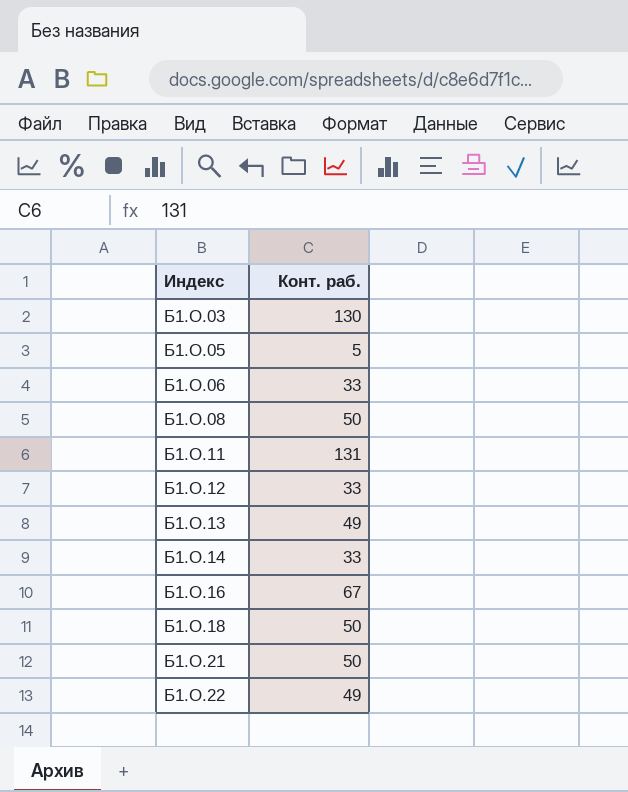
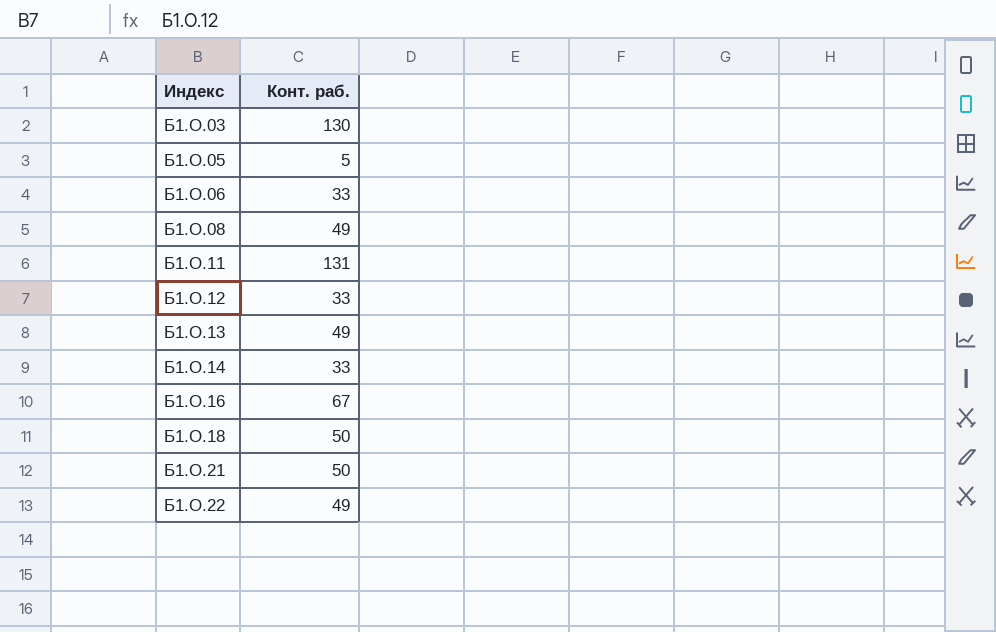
Б1.О.08 | Конт. раб.: 50 -> 49

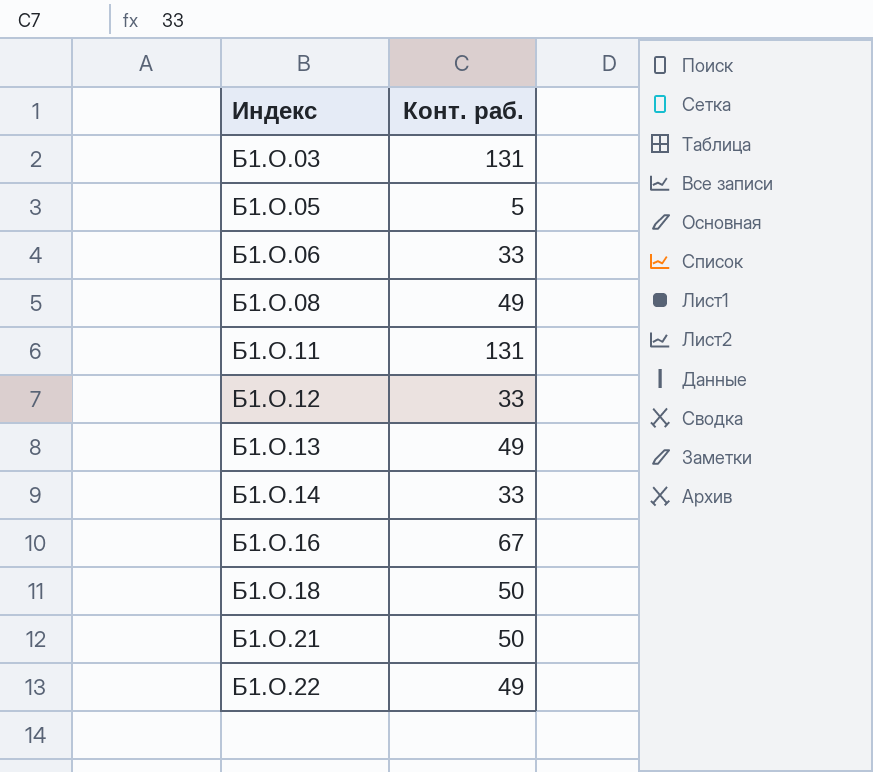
Б1.О.03 | Конт. раб.: 130 -> 131

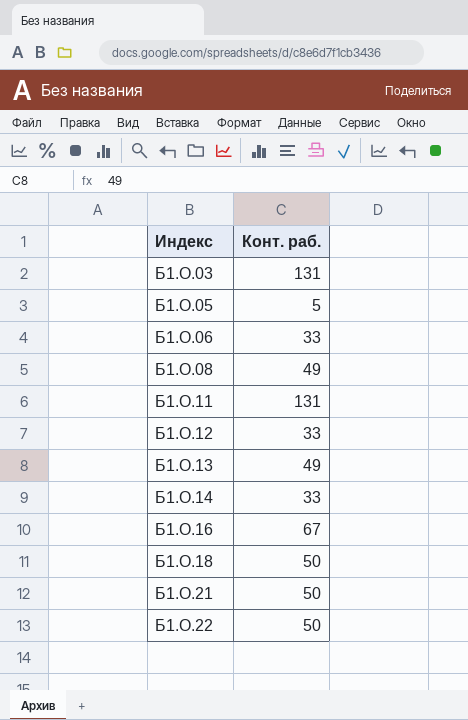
Б1.О.22 | Конт. раб.: 49 -> 50

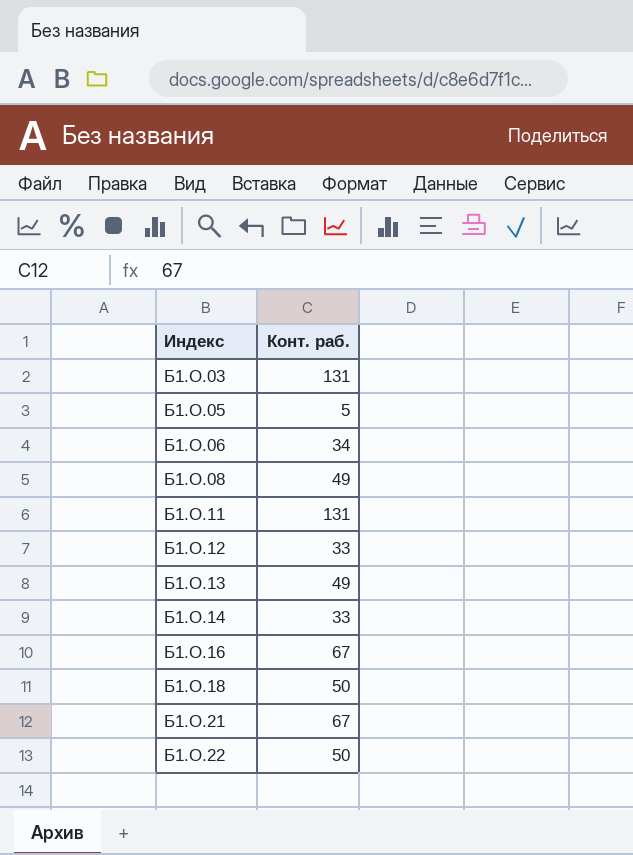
Б1.О.06 | Конт. раб.: 33 -> 34
Б1.О.21 | Конт. раб.: 50 -> 67

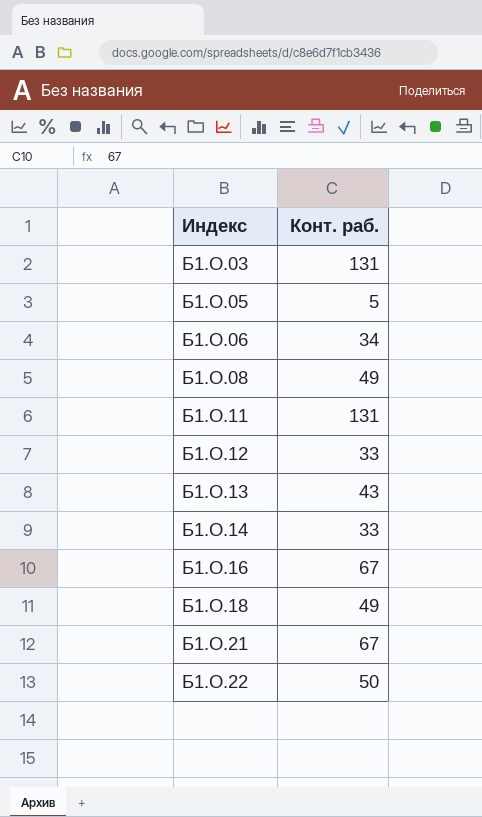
Б1.О.13 | Конт. раб.: 49 -> 43
Б1.О.18 | Конт. раб.: 50 -> 49

